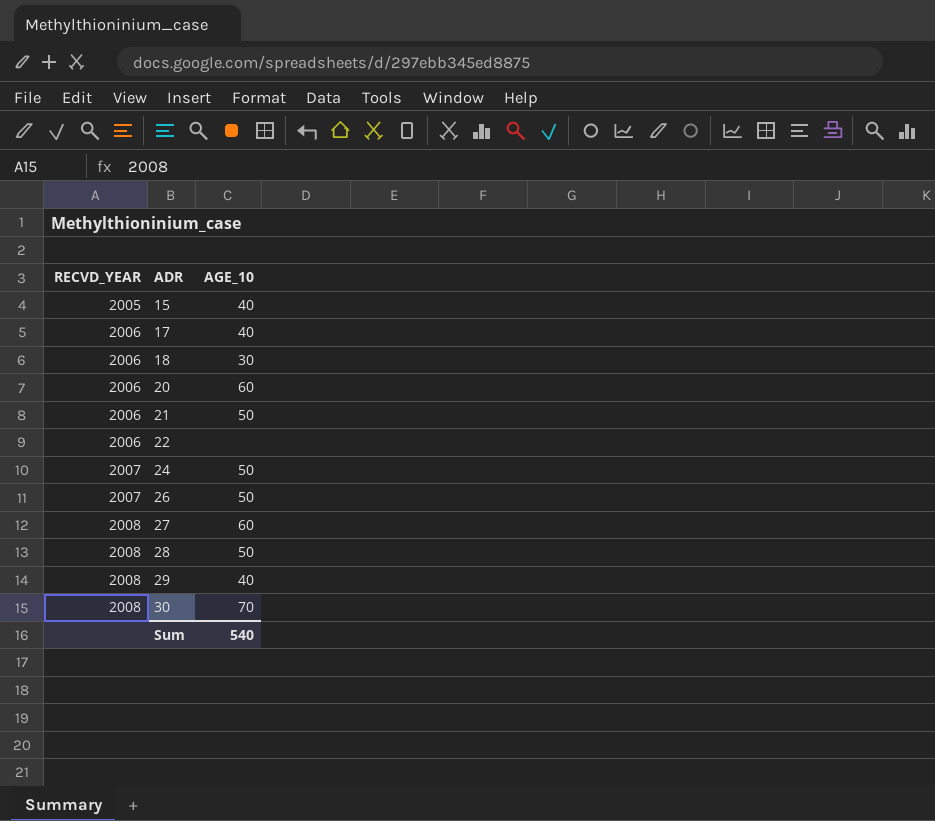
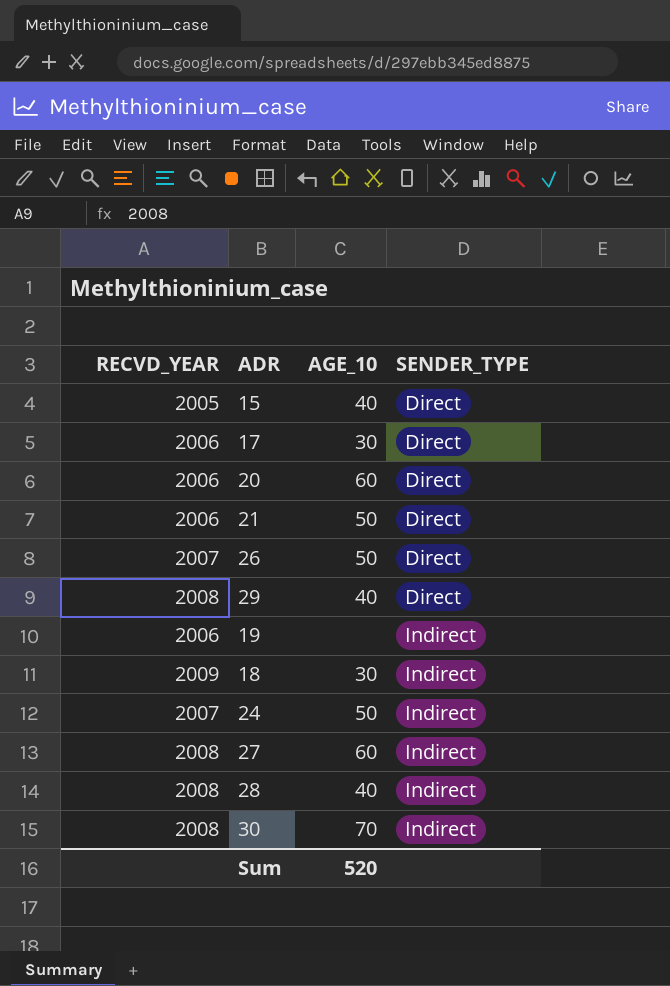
row order: RECVD_YEAR ascending -> SENDER_TYPE ascending
column SENDER_TYPE | position: none -> 4
row 22: 2006 | none -> none
17 | AGE_10: 40 -> 30
row 19: none -> 2006 | none | Indirect
18 | RECVD_YEAR: 2006 -> 2009
28 | AGE_10: 50 -> 40
Sum | AGE_10: 540 -> 520

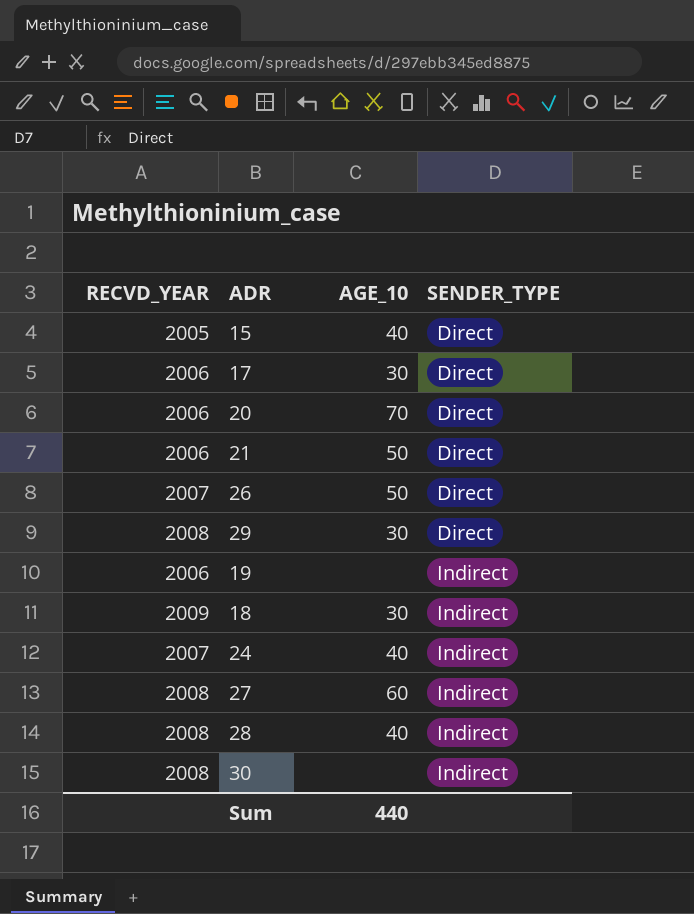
20 | AGE_10: 60 -> 70
29 | AGE_10: 40 -> 30
24 | AGE_10: 50 -> 40
30 | AGE_10: 70 -> none
Sum | AGE_10: 520 -> 440

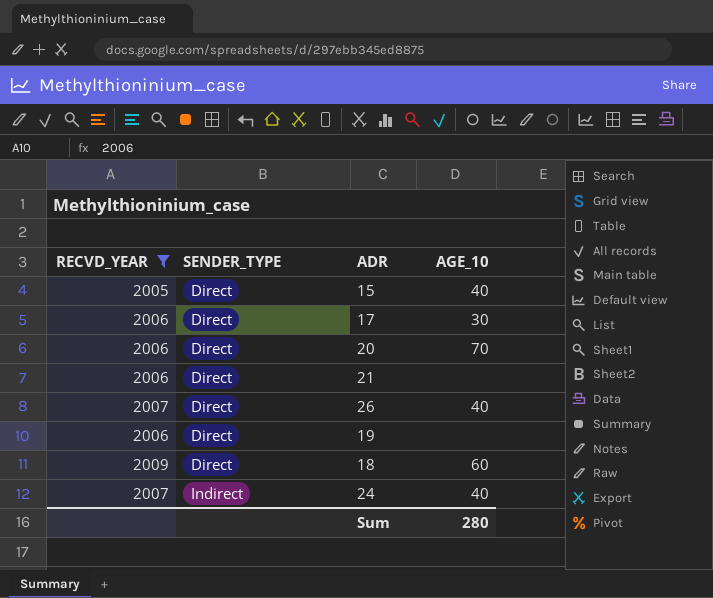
filter: none -> RECVD_YEAR != 2008
column SENDER_TYPE | position: 4 -> 2
21 | AGE_10: 50 -> none
26 | AGE_10: 50 -> 40
19 | SENDER_TYPE: Indirect -> Direct
18 | SENDER_TYPE: Indirect -> Direct
18 | AGE_10: 30 -> 60
Sum | AGE_10: 440 -> 280

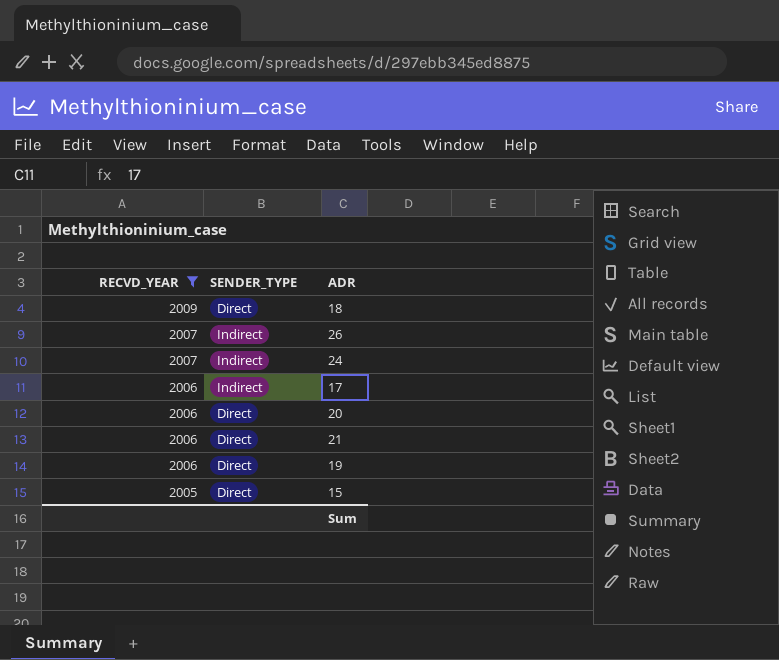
row order: SENDER_TYPE ascending -> RECVD_YEAR descending
column AGE_10 | position: 4 -> none
26 | SENDER_TYPE: Direct -> Indirect
17 | SENDER_TYPE: Direct -> Indirect

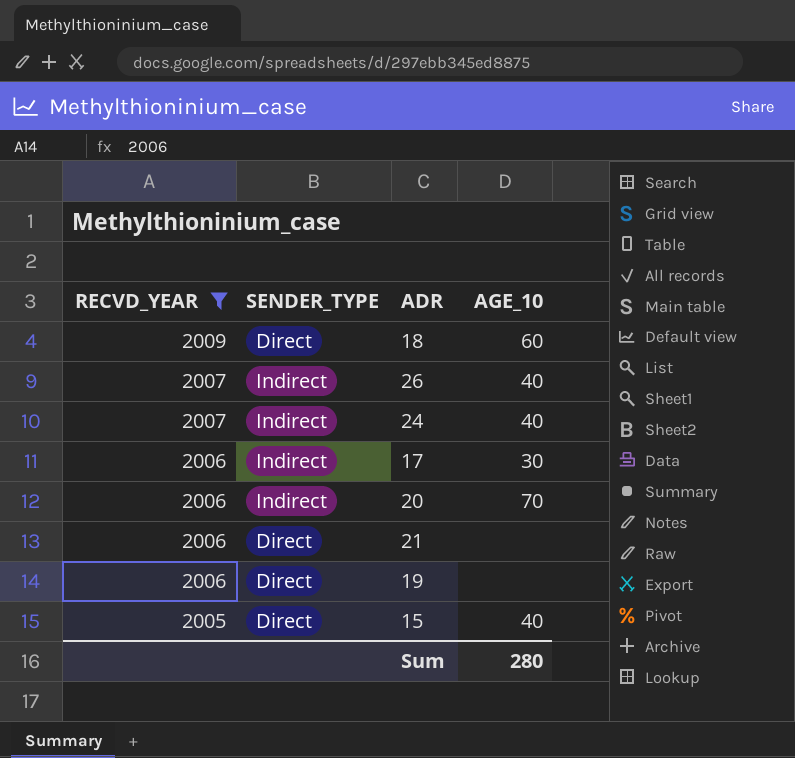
column AGE_10 | position: none -> 4
20 | SENDER_TYPE: Direct -> Indirect

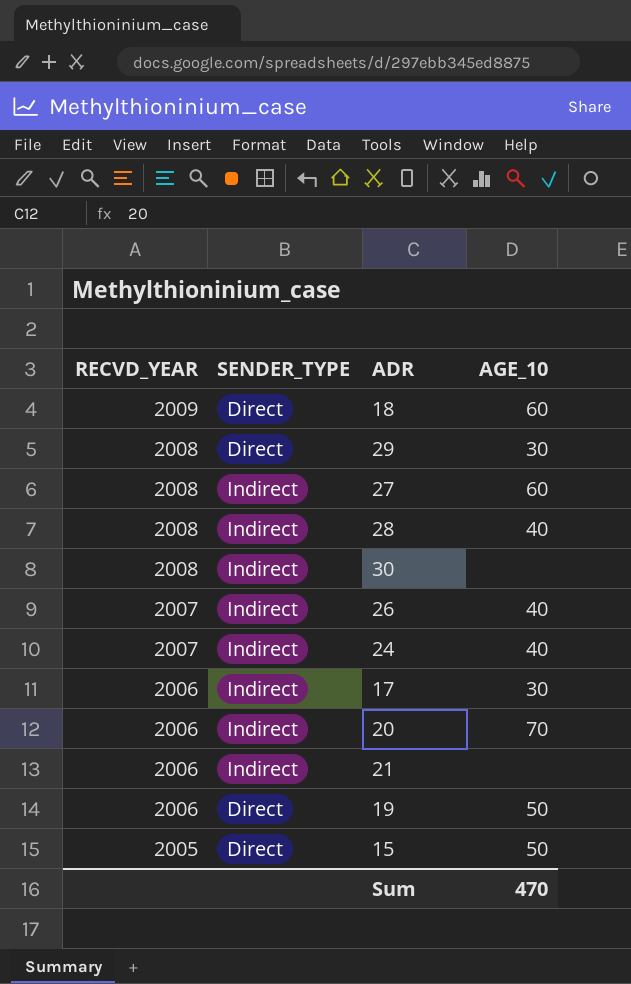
filter: RECVD_YEAR != 2008 -> none
21 | SENDER_TYPE: Direct -> Indirect
19 | AGE_10: none -> 50
15 | AGE_10: 40 -> 50
Sum | AGE_10: 280 -> 470

